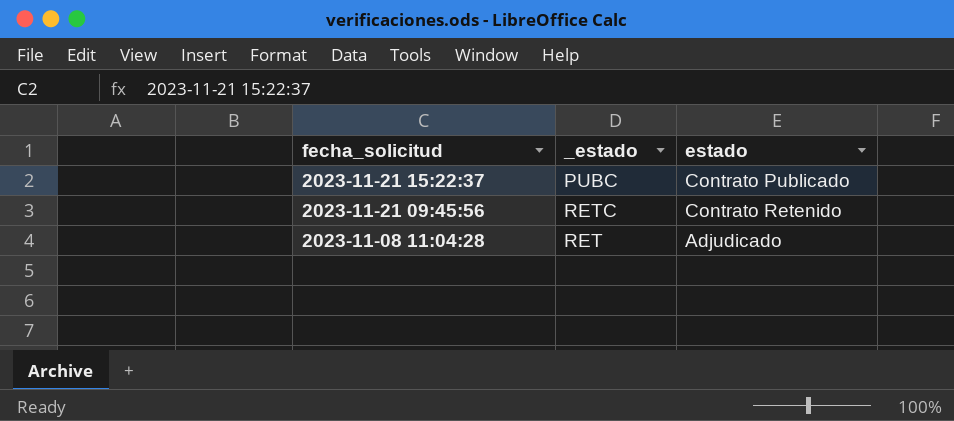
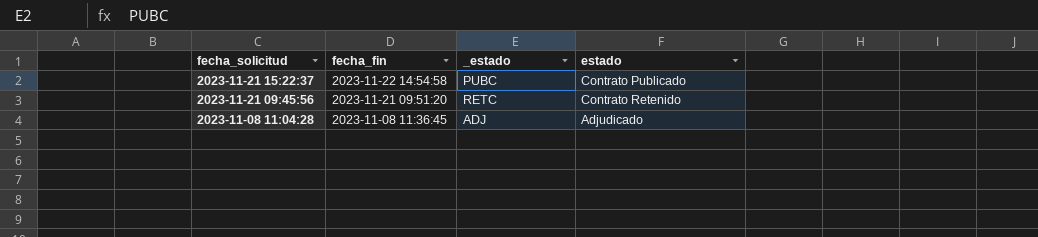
column fecha_fin | position: none -> 2
2023-11-08 11:04:28 | _estado: RET -> ADJ

